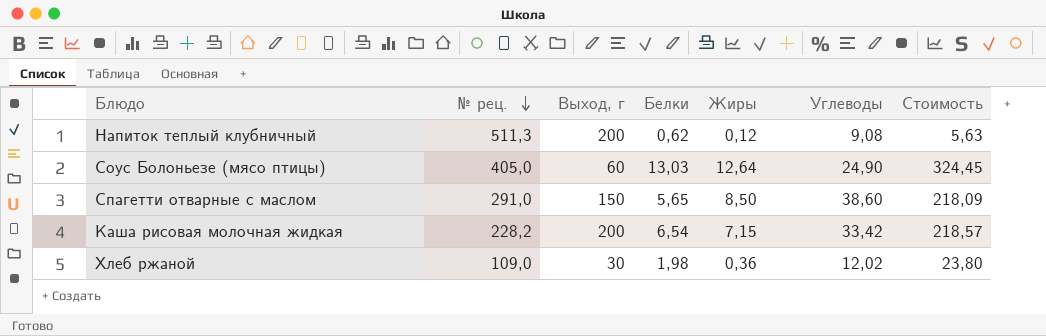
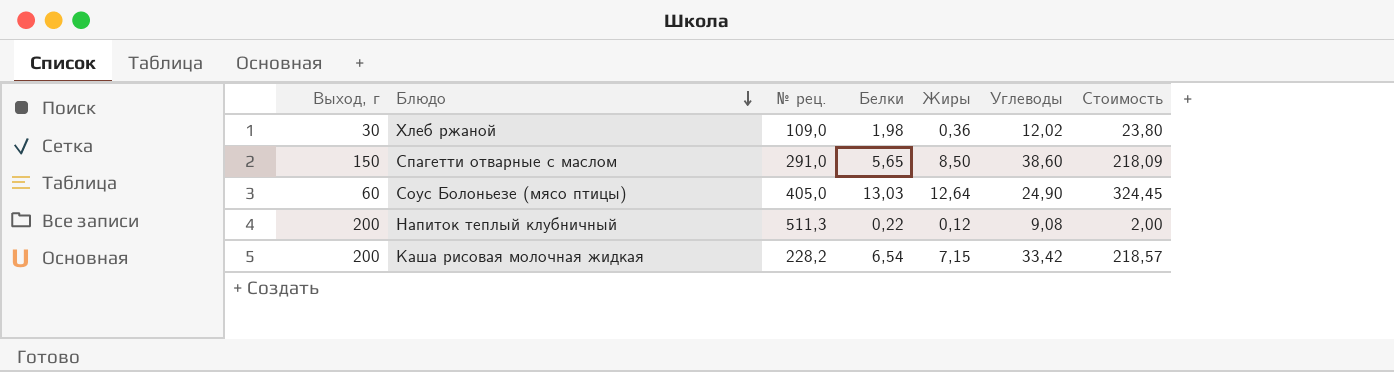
row order: № рец. descending -> Блюдо descending
column Выход, г | position: 3 -> 1
Напиток теплый клубничный | Белки: 0,62 -> 0,22
Напиток теплый клубничный | Стоимость: 5,63 -> 2,00

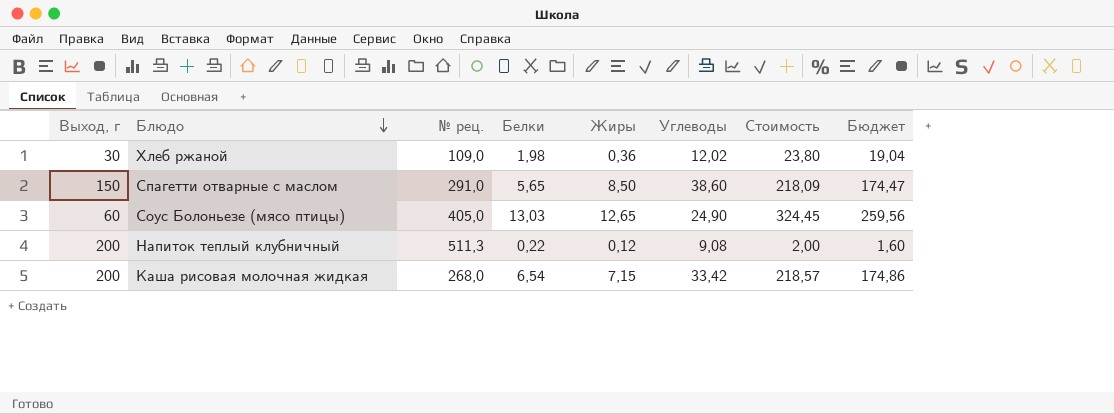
column Бюджет | formula: none -> [Стоимость] * 0,8
Соус Болоньезе (мясо птицы) | Жиры: 12,64 -> 12,65
Каша рисовая молочная жидкая | № рец.: 228,2 -> 268,0

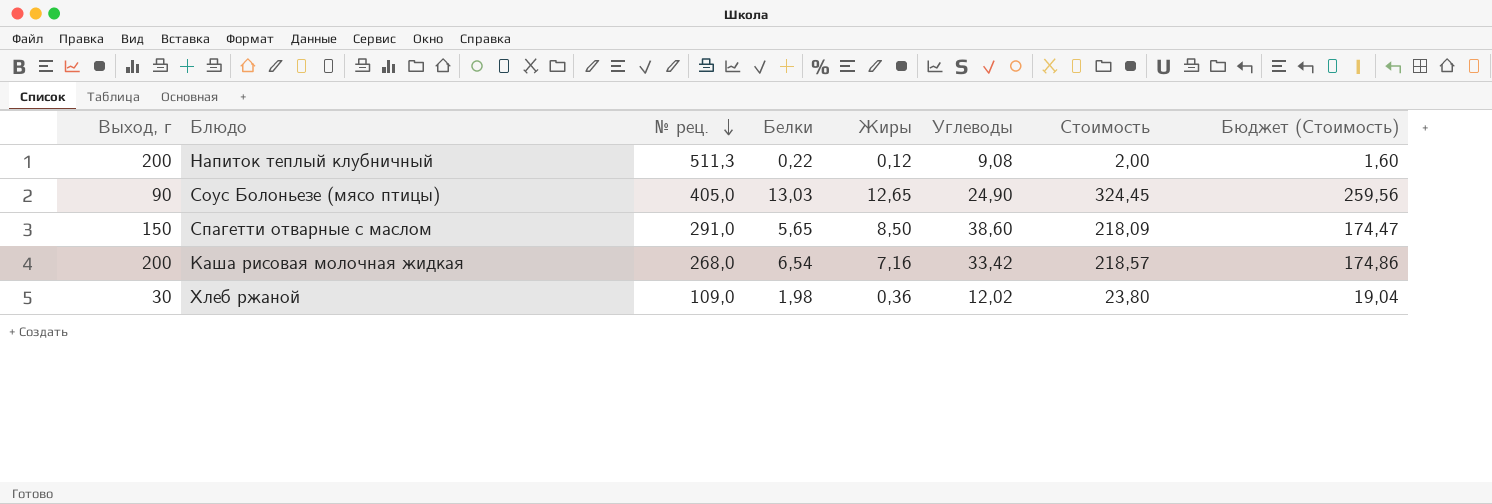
row order: Блюдо descending -> № рец. descending
column name: Бюджет -> Бюджет (Стоимость)
Соус Болоньезе (мясо птицы) | Выход, г: 60 -> 90
Каша рисовая молочная жидкая | Жиры: 7,15 -> 7,16

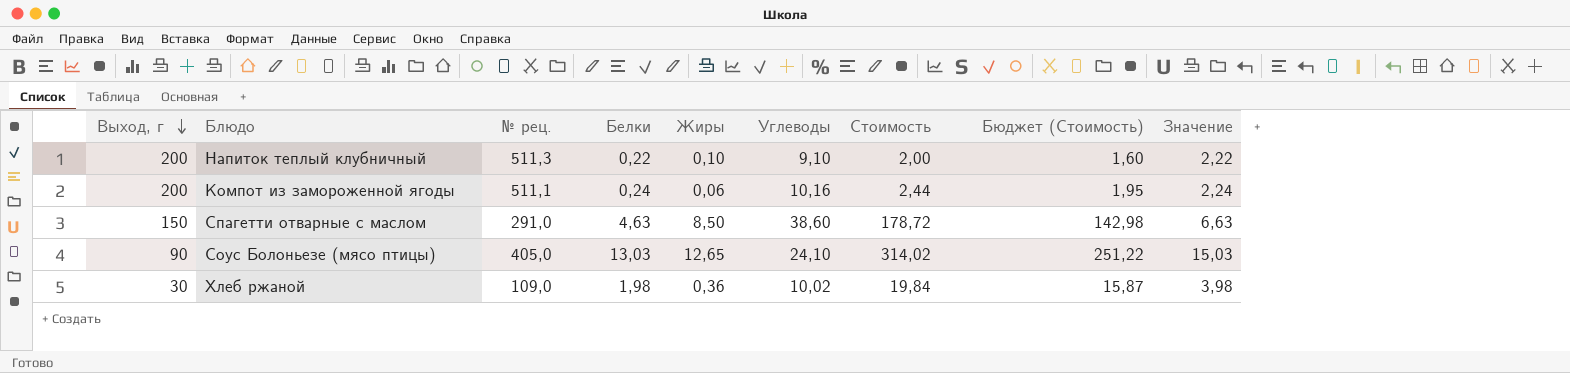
row order: № рец. descending -> Выход, г descending
column Значение | formula: none -> [Белки] + 2
row Каша рисовая молочная жидкая: 200 | 268,0 | 6,54 | 7,16 | 33,42 | 218,57 | 174,86 -> none
Напиток теплый клубничный | Жиры: 0,12 -> 0,10
Напиток теплый клубничный | Углеводы: 9,08 -> 9,10
row Компот из замороженной ягоды: none -> 200 | 511,1 | 0,24 | 0,06 | 10,16 | 2,44 | 1,95 | 2,24
Спагетти отварные с маслом | Белки: 5,65 -> 4,63
Спагетти отварные с маслом | Стоимость: 218,09 -> 178,72
Спагетти отварные с маслом | Бюджет (Стоимость): 174,47 -> 142,98
Соус Болоньезе (мясо птицы) | Углеводы: 24,90 -> 24,10
Соус Болоньезе (мясо птицы) | Стоимость: 324,45 -> 314,02
Соус Болоньезе (мясо птицы) | Бюджет (Стоимость): 259,56 -> 251,22
Хлеб ржаной | Углеводы: 12,02 -> 10,02
Хлеб ржаной | Стоимость: 23,80 -> 19,84
Хлеб ржаной | Бюджет (Стоимость): 19,04 -> 15,87

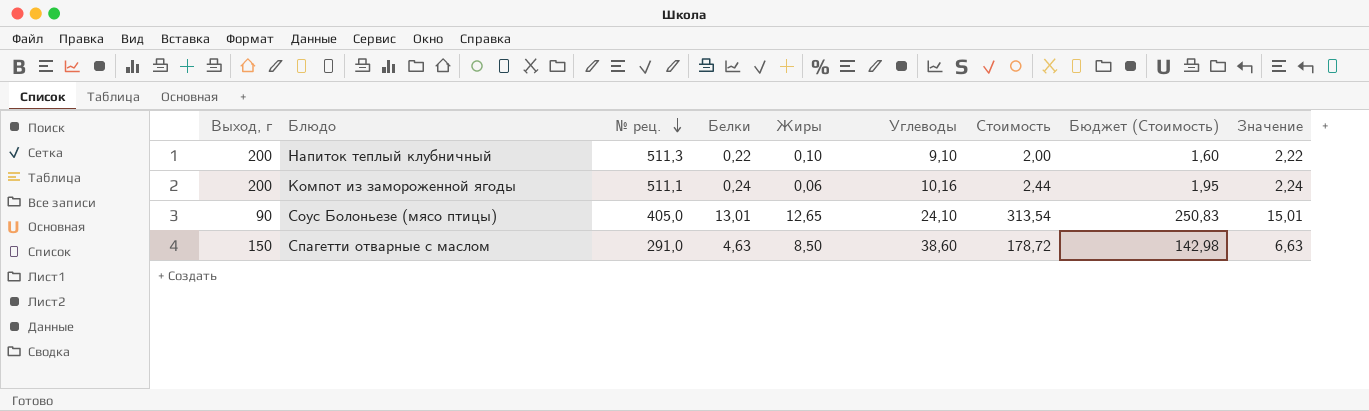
row order: Выход, г descending -> № рец. descending
row Хлеб ржаной: 30 | 109,0 | 1,98 | 0,36 | 10,02 | 19,84 | 15,87 | 3,98 -> none
Соус Болоньезе (мясо птицы) | Белки: 13,03 -> 13,01
Соус Болоньезе (мясо птицы) | Стоимость: 314,02 -> 313,54
Соус Болоньезе (мясо птицы) | Бюджет (Стоимость): 251,22 -> 250,83
Соус Болоньезе (мясо птицы) | Значение: 15,03 -> 15,01

